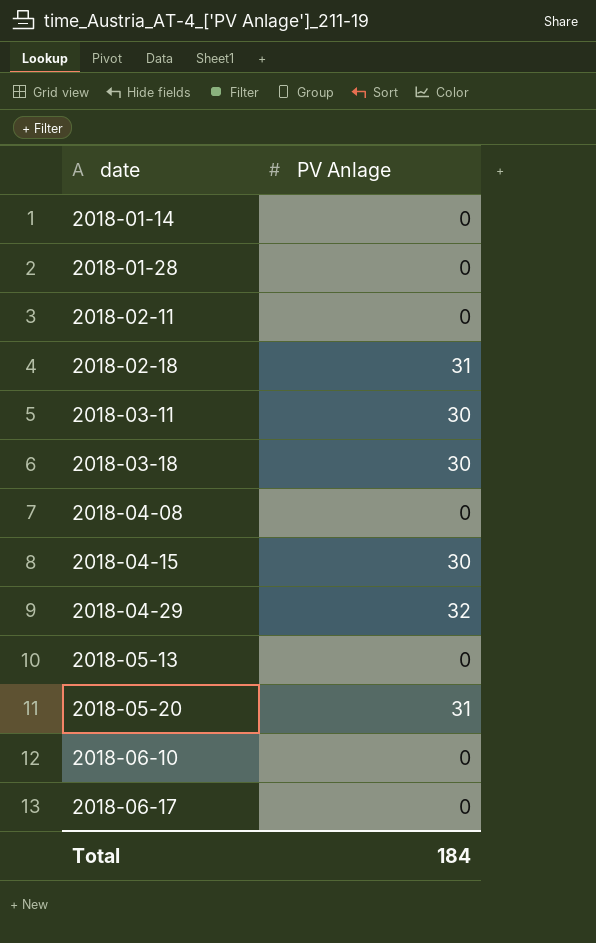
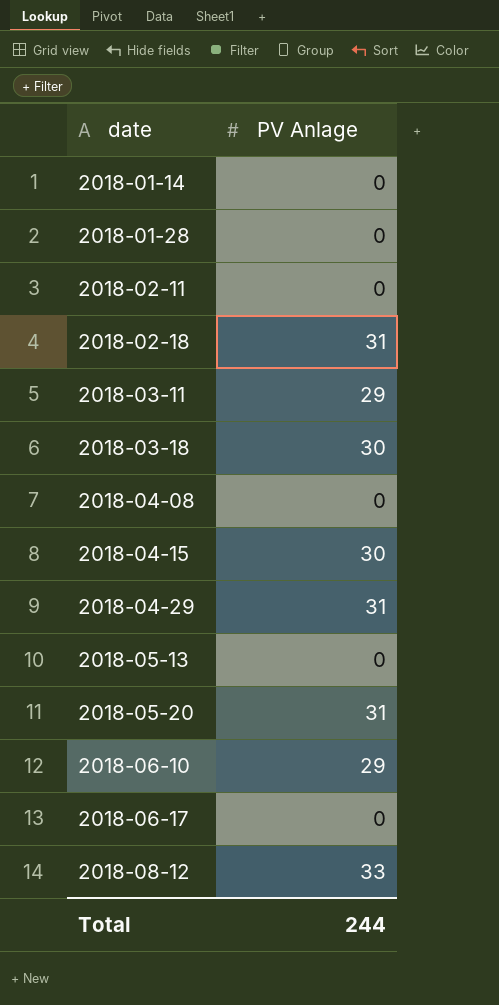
2018-03-11 | PV Anlage: 30 -> 29
2018-04-29 | PV Anlage: 32 -> 31
2018-06-10 | PV Anlage: 0 -> 29
row 2018-08-12: none -> 33
Total | PV Anlage: 184 -> 244

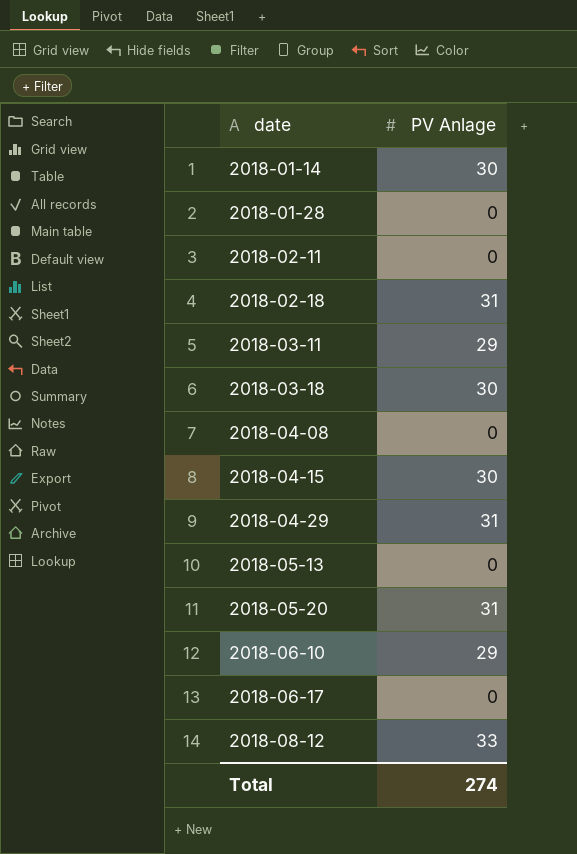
2018-01-14 | PV Anlage: 0 -> 30
Total | PV Anlage: 244 -> 274

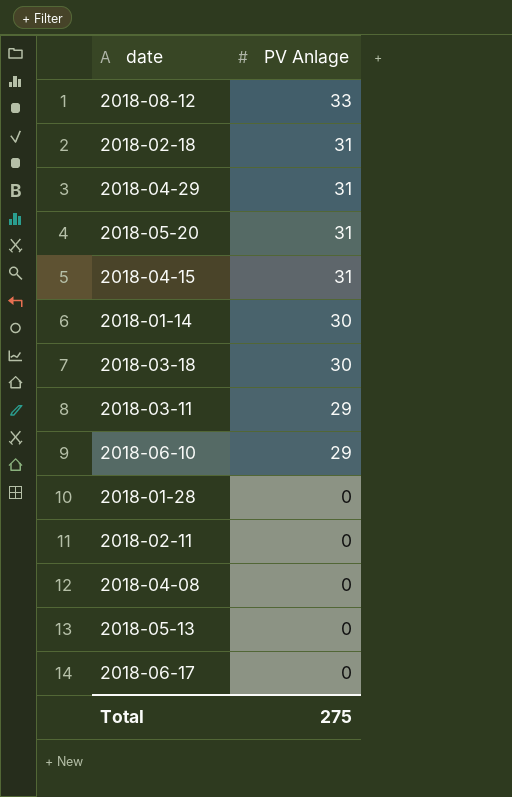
row order: date ascending -> PV Anlage descending
2018-04-15 | PV Anlage: 30 -> 31
Total | PV Anlage: 274 -> 275

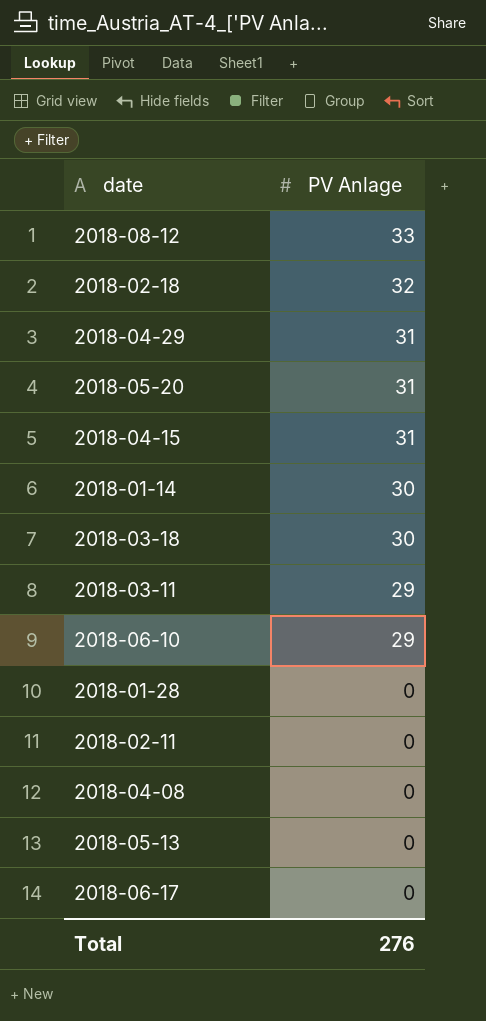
2018-02-18 | PV Anlage: 31 -> 32
Total | PV Anlage: 275 -> 276

